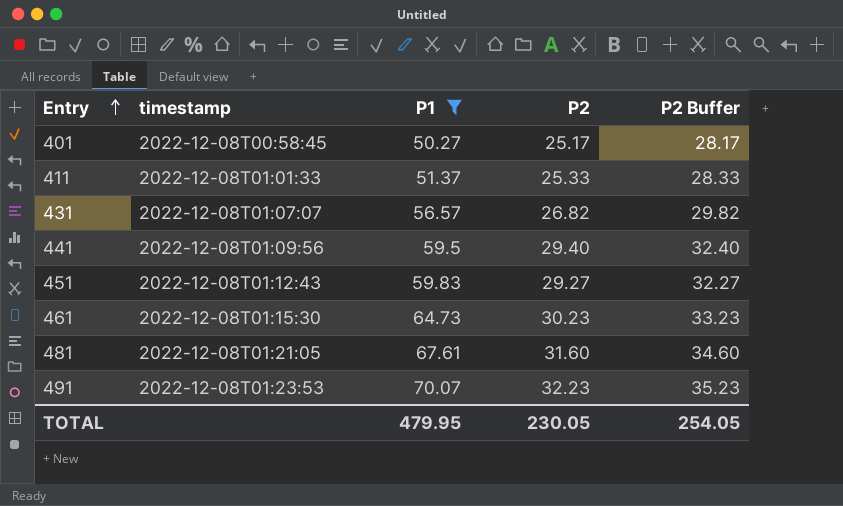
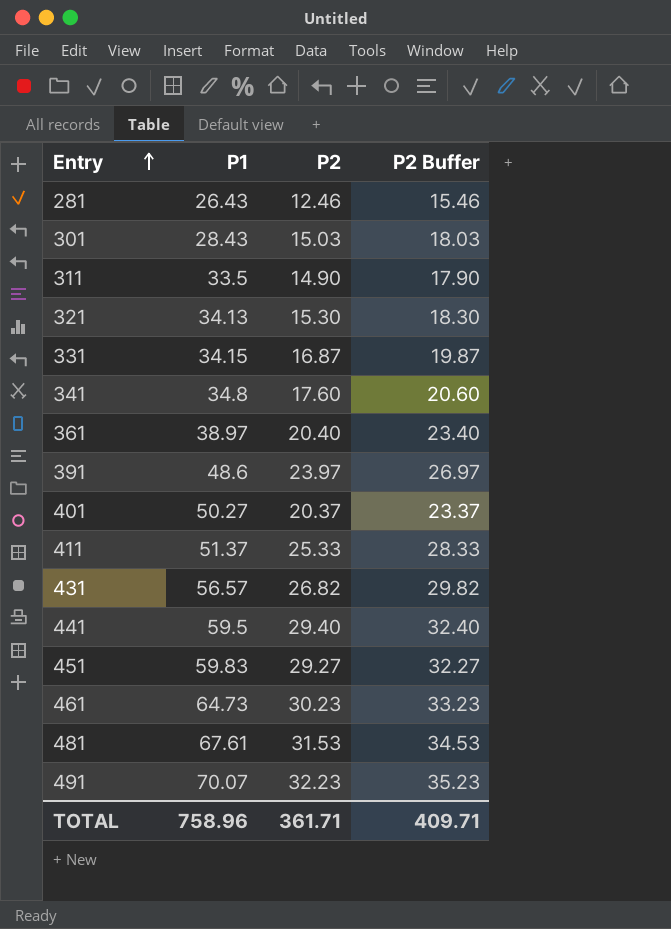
filter: P1 >= 50.27 -> none
column timestamp | position: 2 -> none
401 | P2: 25.17 -> 20.37
401 | P2 Buffer: 28.17 -> 23.37
481 | P2: 31.60 -> 31.53
481 | P2 Buffer: 34.60 -> 34.53
TOTAL | P1: 479.95 -> 758.96
TOTAL | P2: 230.05 -> 361.71
TOTAL | P2 Buffer: 254.05 -> 409.71

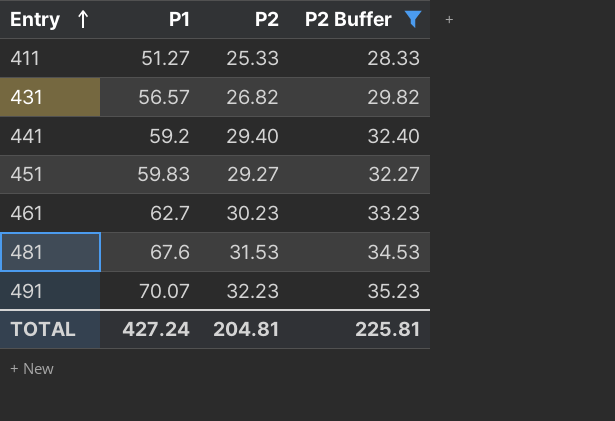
filter: none -> P2 Buffer >= 28.33
411 | P1: 51.37 -> 51.27
441 | P1: 59.5 -> 59.2
461 | P1: 64.73 -> 62.7
481 | P1: 67.61 -> 67.6
TOTAL | P1: 758.96 -> 427.24
TOTAL | P2: 361.71 -> 204.81
TOTAL | P2 Buffer: 409.71 -> 225.81

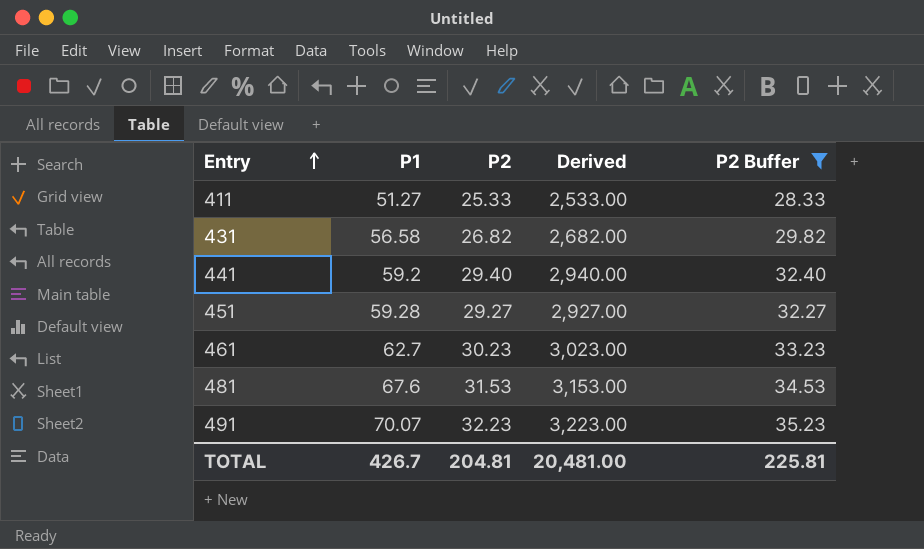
column Derived | formula: none -> [P2] * 100
431 | P1: 56.57 -> 56.58
451 | P1: 59.83 -> 59.28
TOTAL | P1: 427.24 -> 426.7

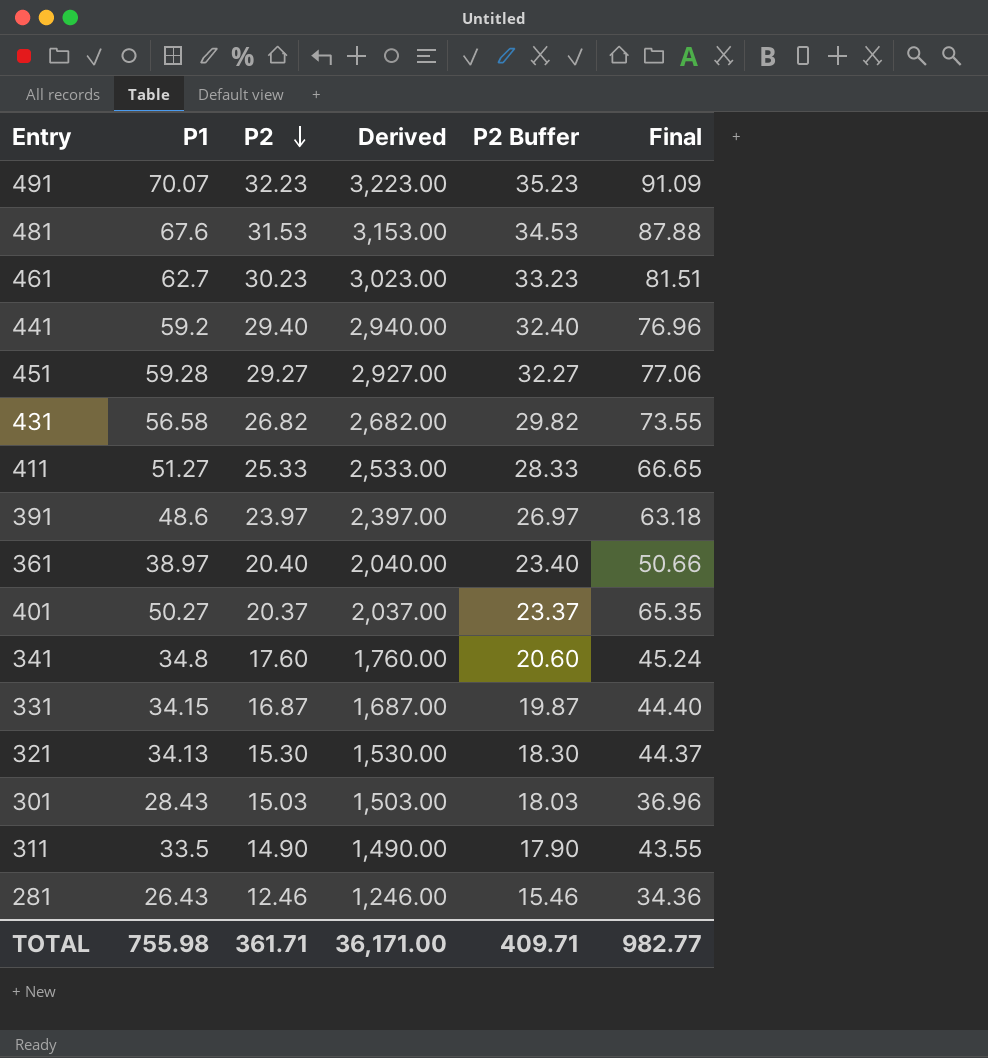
filter: P2 Buffer >= 28.33 -> none
row order: Entry ascending -> P2 descending
column Final | formula: none -> [P1] * 1.3
TOTAL | P1: 426.7 -> 755.98
TOTAL | P2: 204.81 -> 361.71
TOTAL | Derived: 20,481.00 -> 36,171.00
TOTAL | P2 Buffer: 225.81 -> 409.71

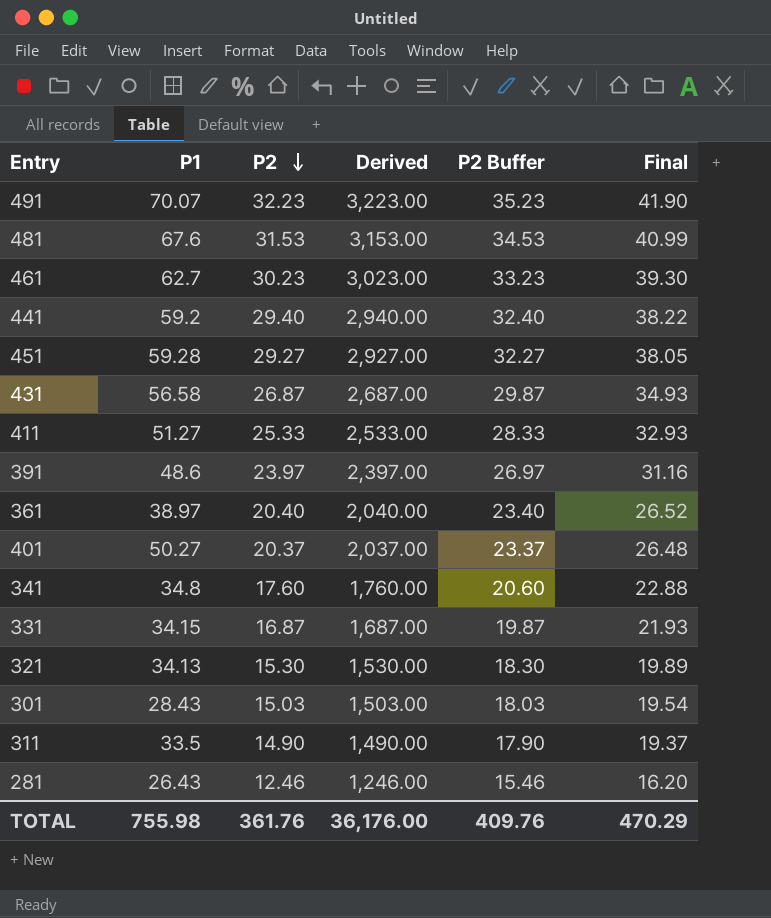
column Final | formula: [P1] * 1.3 -> [P2] * 1.3
431 | P2: 26.82 -> 26.87
431 | Derived: 2,682.00 -> 2,687.00
431 | P2 Buffer: 29.82 -> 29.87
TOTAL | P2: 361.71 -> 361.76
TOTAL | Derived: 36,171.00 -> 36,176.00
TOTAL | P2 Buffer: 409.71 -> 409.76
TOTAL | Final: 982.77 -> 470.29

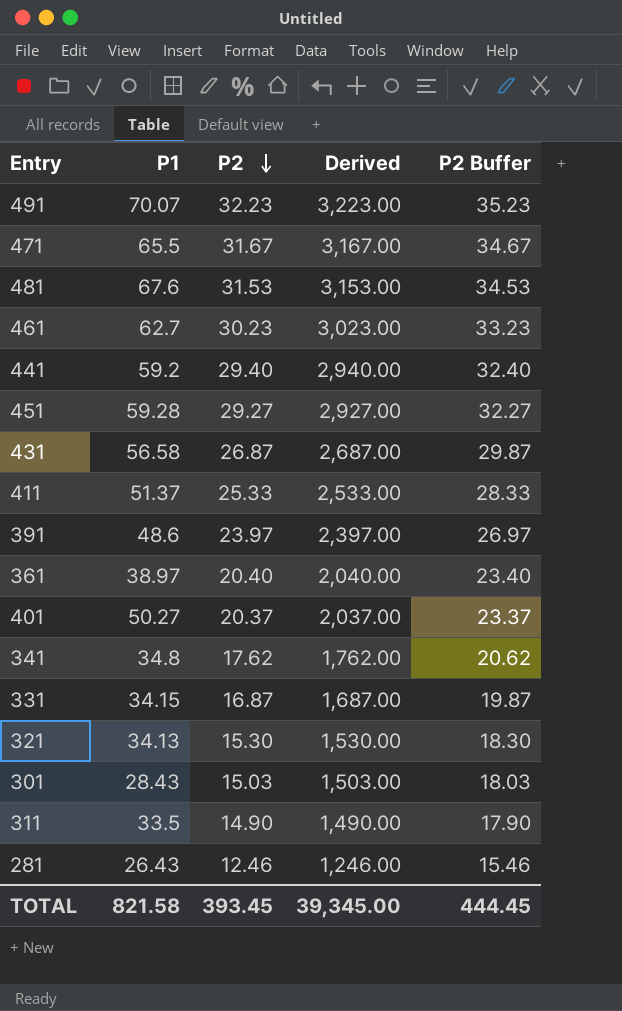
column Final | formula: [P2] * 1.3 -> none
row 471: none -> 65.5 | 31.67 | 3,167.00 | 34.67
411 | P1: 51.27 -> 51.37
341 | P2: 17.60 -> 17.62
341 | Derived: 1,760.00 -> 1,762.00
341 | P2 Buffer: 20.60 -> 20.62
TOTAL | P1: 755.98 -> 821.58
TOTAL | P2: 361.76 -> 393.45
TOTAL | Derived: 36,176.00 -> 39,345.00
TOTAL | P2 Buffer: 409.76 -> 444.45

